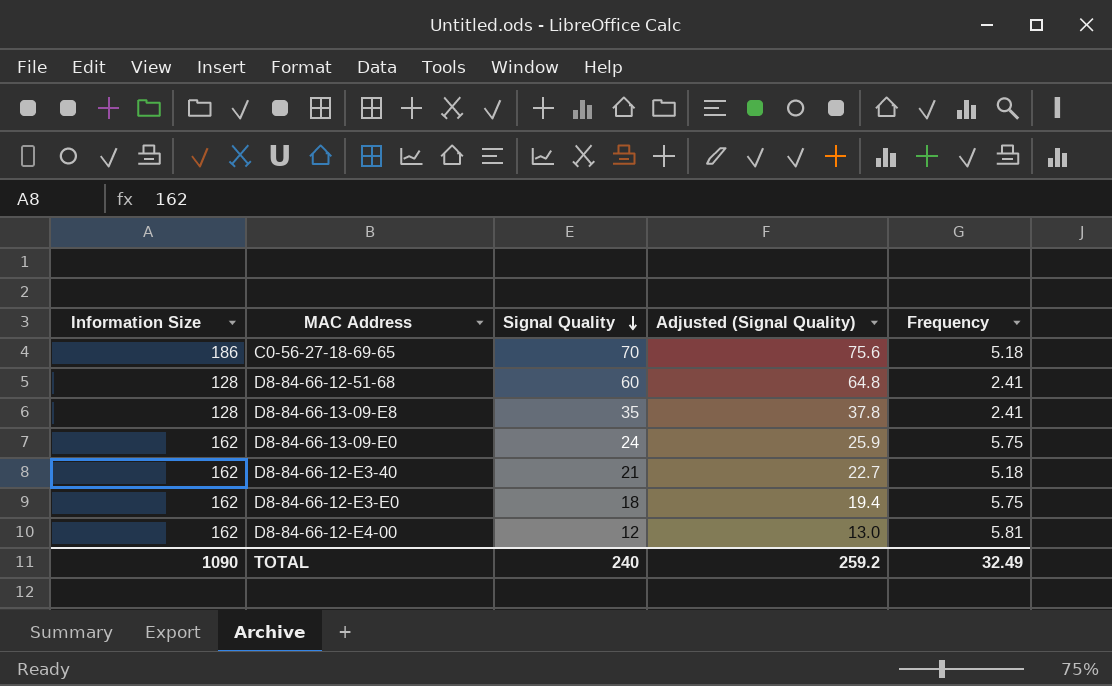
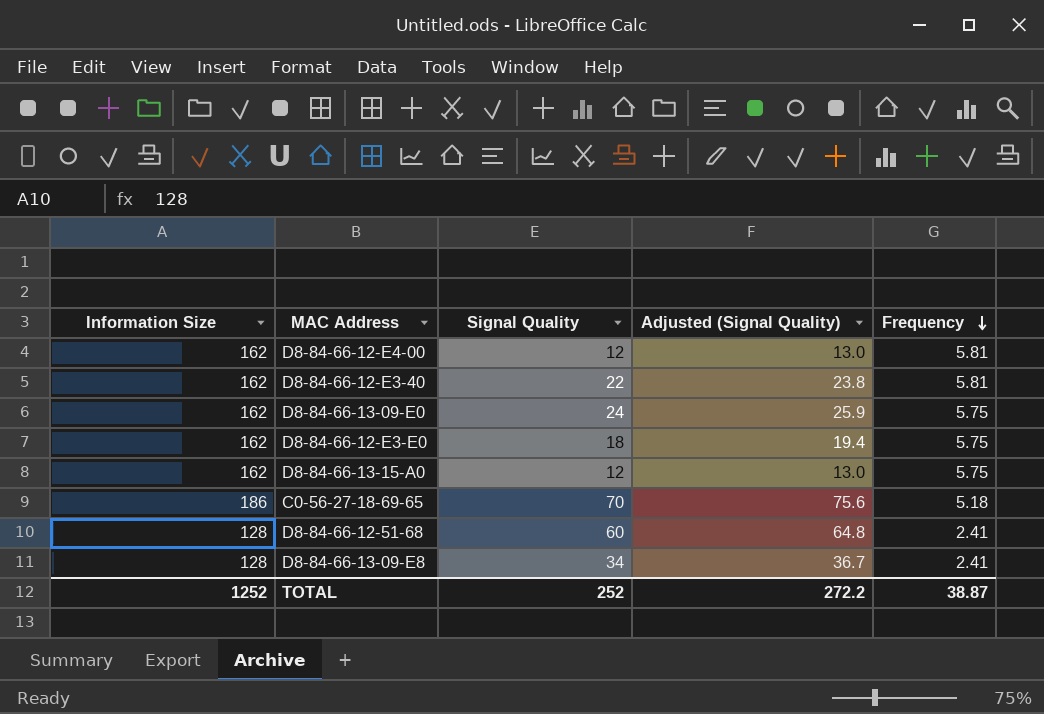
row order: Signal Quality descending -> Frequency descending
D8-84-66-12-E3-40 | Signal Quality: 21 -> 22
D8-84-66-12-E3-40 | Adjusted (Signal Quality): 22.7 -> 23.8
D8-84-66-12-E3-40 | Frequency: 5.18 -> 5.81
row D8-84-66-13-15-A0: none -> 162 | 12 | 13.0 | 5.75
D8-84-66-13-09-E8 | Signal Quality: 35 -> 34
D8-84-66-13-09-E8 | Adjusted (Signal Quality): 37.8 -> 36.7
TOTAL | Information Size: 1090 -> 1252
TOTAL | Signal Quality: 240 -> 252
TOTAL | Adjusted (Signal Quality): 259.2 -> 272.2
TOTAL | Frequency: 32.49 -> 38.87

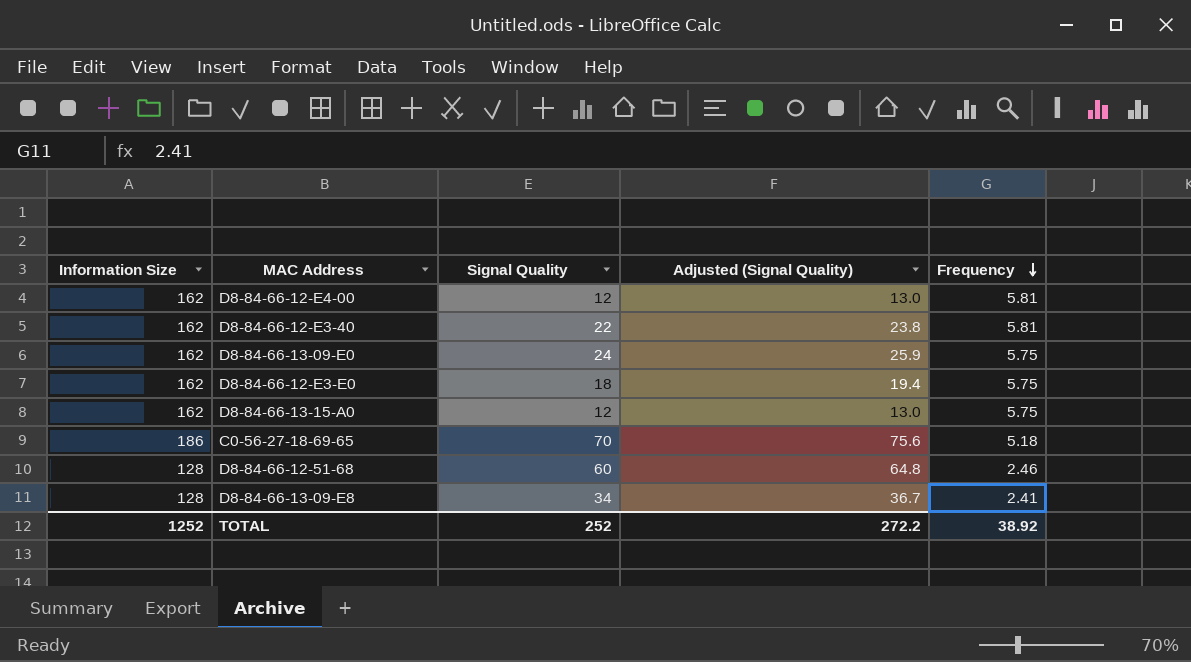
D8-84-66-12-51-68 | Frequency: 2.41 -> 2.46
TOTAL | Frequency: 38.87 -> 38.92

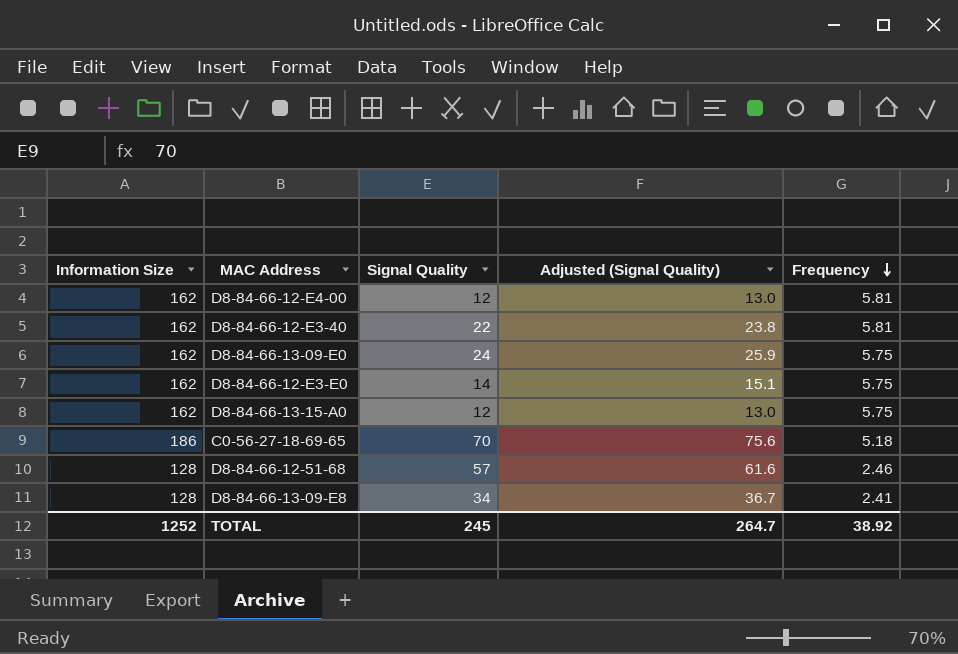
D8-84-66-12-E3-E0 | Signal Quality: 18 -> 14
D8-84-66-12-E3-E0 | Adjusted (Signal Quality): 19.4 -> 15.1
D8-84-66-12-51-68 | Signal Quality: 60 -> 57
D8-84-66-12-51-68 | Adjusted (Signal Quality): 64.8 -> 61.6
TOTAL | Signal Quality: 252 -> 245
TOTAL | Adjusted (Signal Quality): 272.2 -> 264.7

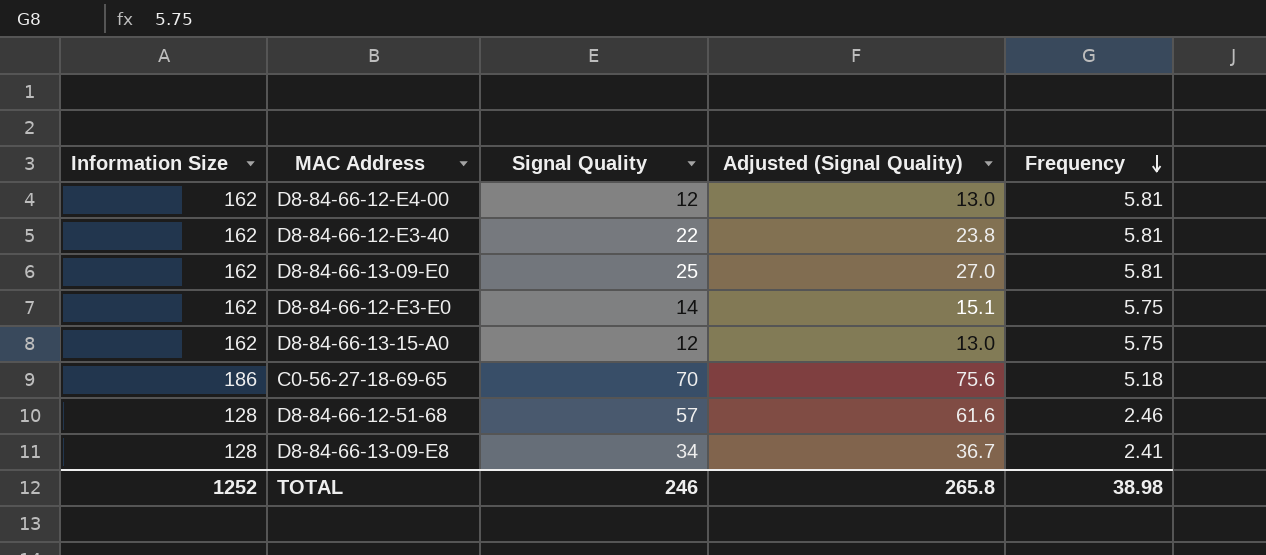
D8-84-66-13-09-E0 | Signal Quality: 24 -> 25
D8-84-66-13-09-E0 | Adjusted (Signal Quality): 25.9 -> 27.0
D8-84-66-13-09-E0 | Frequency: 5.75 -> 5.81
TOTAL | Signal Quality: 245 -> 246
TOTAL | Adjusted (Signal Quality): 264.7 -> 265.8
TOTAL | Frequency: 38.92 -> 38.98

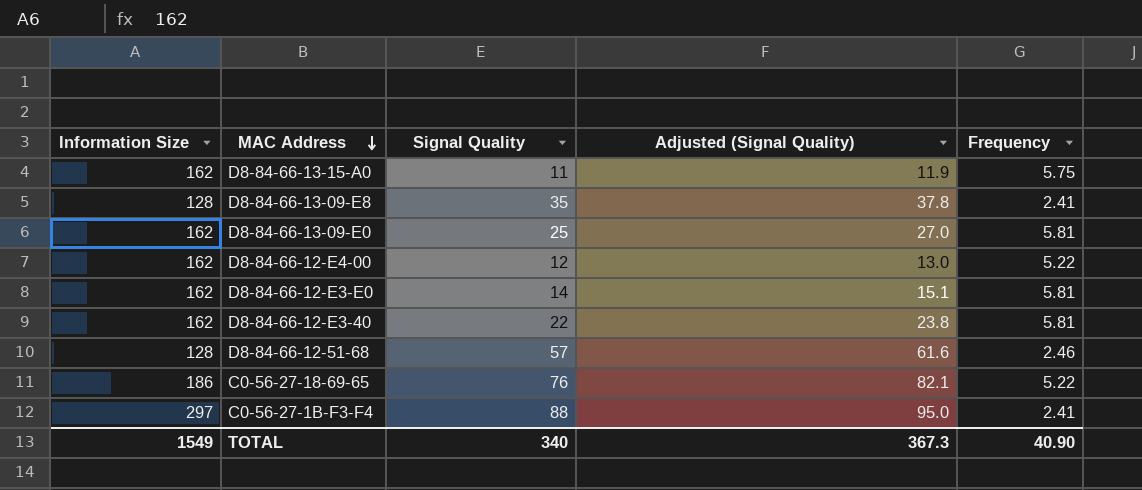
row order: Frequency descending -> MAC Address descending
D8-84-66-13-15-A0 | Signal Quality: 12 -> 11
D8-84-66-13-15-A0 | Adjusted (Signal Quality): 13.0 -> 11.9
D8-84-66-13-09-E8 | Signal Quality: 34 -> 35
D8-84-66-13-09-E8 | Adjusted (Signal Quality): 36.7 -> 37.8
D8-84-66-12-E4-00 | Frequency: 5.81 -> 5.22
D8-84-66-12-E3-E0 | Frequency: 5.75 -> 5.81
C0-56-27-18-69-65 | Signal Quality: 70 -> 76
C0-56-27-18-69-65 | Adjusted (Signal Quality): 75.6 -> 82.1
C0-56-27-18-69-65 | Frequency: 5.18 -> 5.22
row C0-56-27-1B-F3-F4: none -> 297 | 88 | 95.0 | 2.41
TOTAL | Information Size: 1252 -> 1549
TOTAL | Signal Quality: 246 -> 340
TOTAL | Adjusted (Signal Quality): 265.8 -> 367.3
TOTAL | Frequency: 38.98 -> 40.90

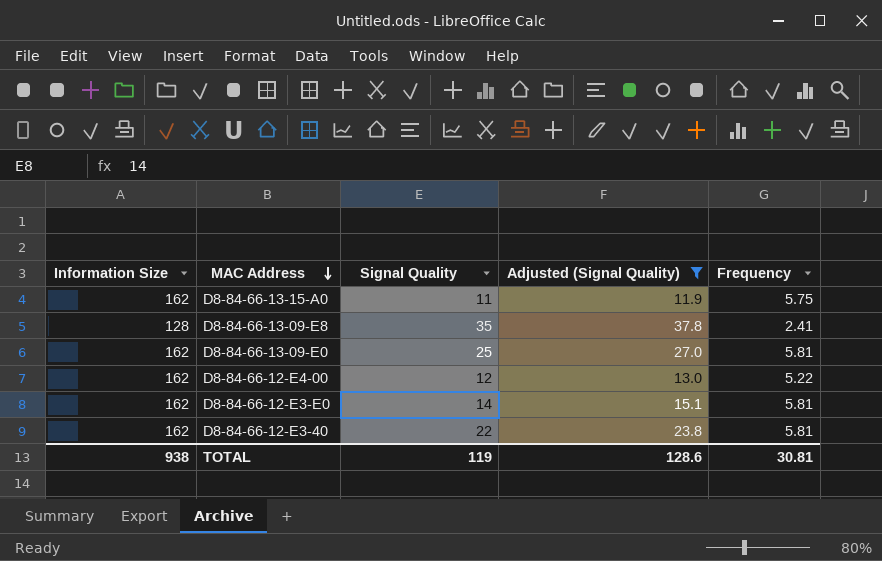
filter: none -> Adjusted (Signal Quality) <= 37.8
TOTAL | Information Size: 1549 -> 938
TOTAL | Signal Quality: 340 -> 119
TOTAL | Adjusted (Signal Quality): 367.3 -> 128.6
TOTAL | Frequency: 40.90 -> 30.81

